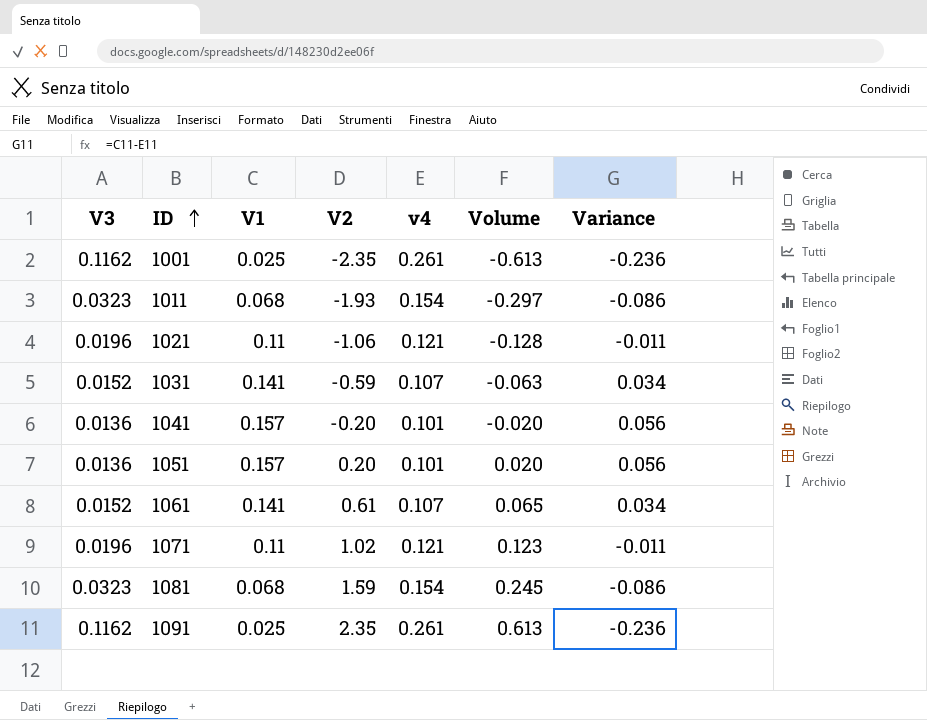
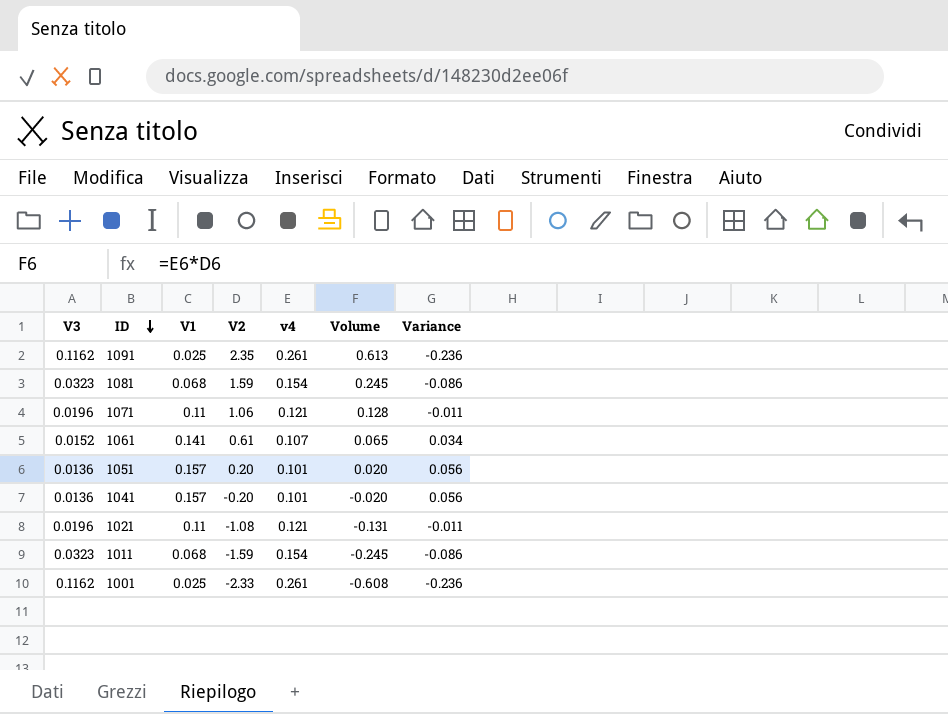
row order: ID ascending -> ID descending
row 1031: 0.0152 | 0.141 | -0.59 | 0.107 | -0.063 | 0.034 -> none
1071 | V2: 1.02 -> 1.06
1071 | Volume: 0.123 -> 0.128
1021 | V2: -1.06 -> -1.08
1021 | Volume: -0.128 -> -0.131
1011 | V2: -1.93 -> -1.59
1011 | Volume: -0.297 -> -0.245
1001 | V2: -2.35 -> -2.33
1001 | Volume: -0.613 -> -0.608

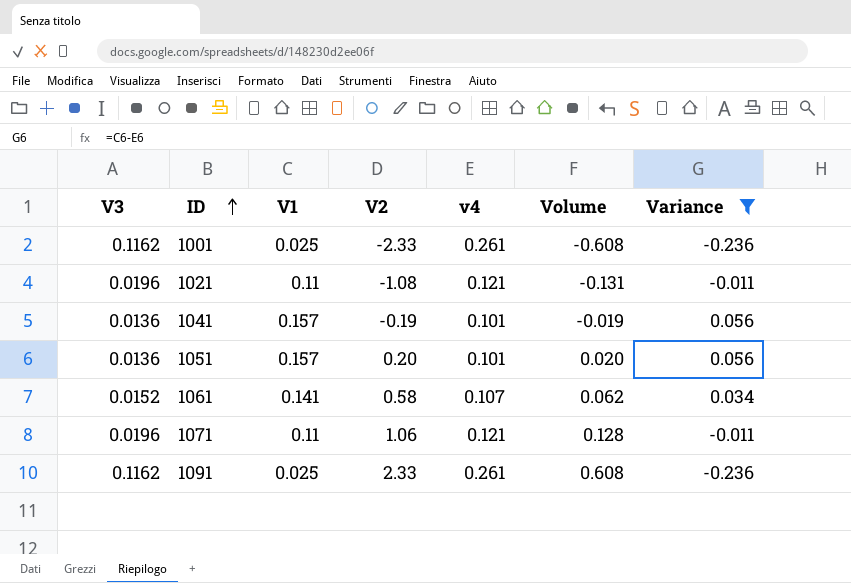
filter: none -> Variance != -0.086
row order: ID descending -> ID ascending
1041 | V2: -0.20 -> -0.19
1041 | Volume: -0.020 -> -0.019
1061 | V2: 0.61 -> 0.58
1061 | Volume: 0.065 -> 0.062
1091 | V2: 2.35 -> 2.33
1091 | Volume: 0.613 -> 0.608

